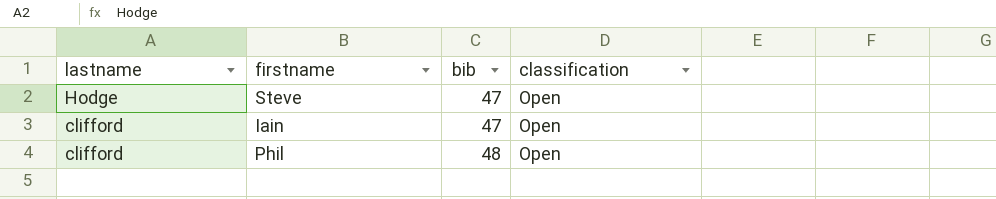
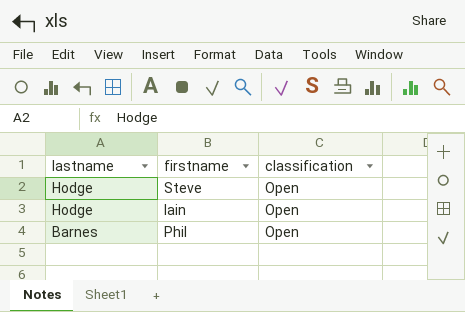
column bib | position: 3 -> none
Iain | lastname: clifford -> Hodge
Phil | lastname: clifford -> Barnes

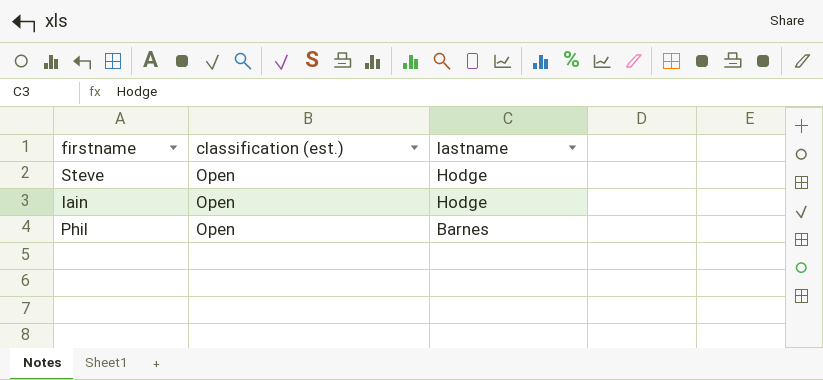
column name: classification -> classification (est.)
column lastname | position: 1 -> 3

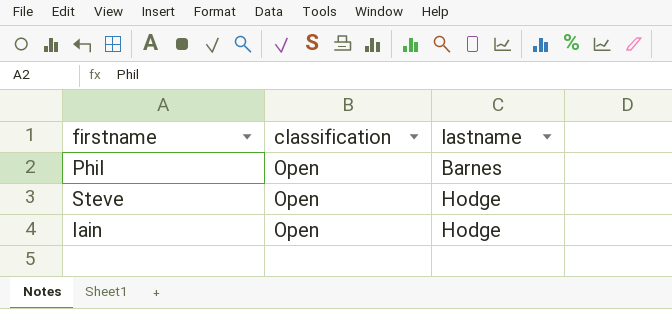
row order: lastname descending -> lastname ascending
column name: classification (est.) -> classification

